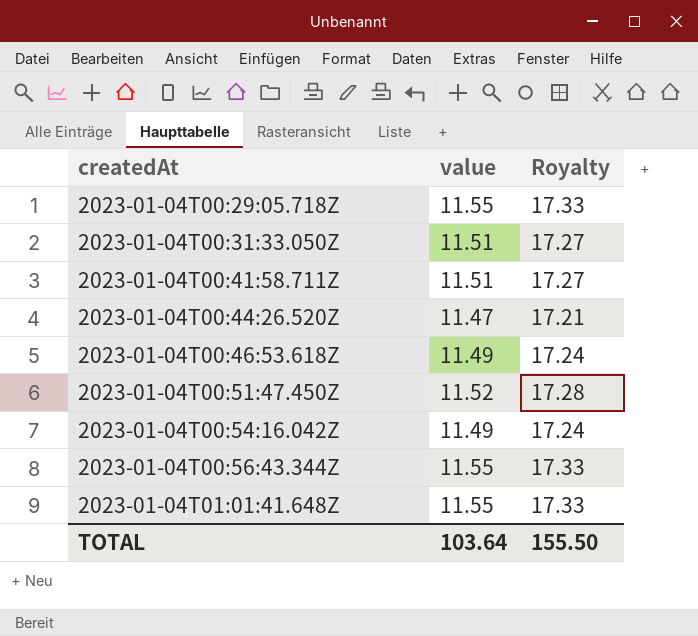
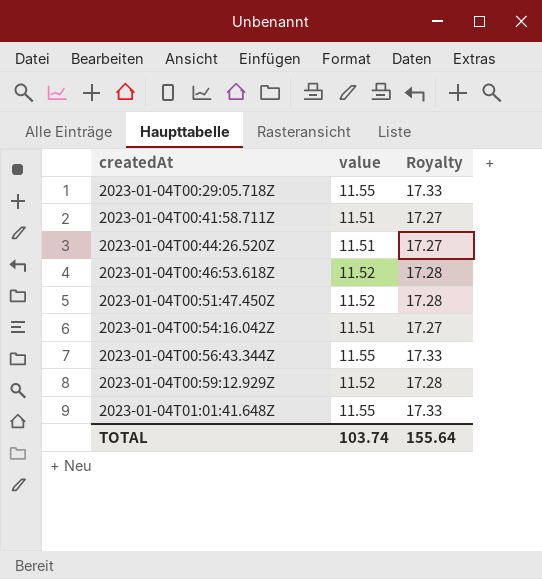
row 2023-01-04T00:31:33.050Z: 11.51 | 17.27 -> none
2023-01-04T00:44:26.520Z | value: 11.47 -> 11.51
2023-01-04T00:44:26.520Z | Royalty: 17.21 -> 17.27
2023-01-04T00:46:53.618Z | value: 11.49 -> 11.52
2023-01-04T00:46:53.618Z | Royalty: 17.24 -> 17.28
2023-01-04T00:54:16.042Z | value: 11.49 -> 11.51
2023-01-04T00:54:16.042Z | Royalty: 17.24 -> 17.27
row 2023-01-04T00:59:12.929Z: none -> 11.52 | 17.28
TOTAL | value: 103.64 -> 103.74
TOTAL | Royalty: 155.50 -> 155.64

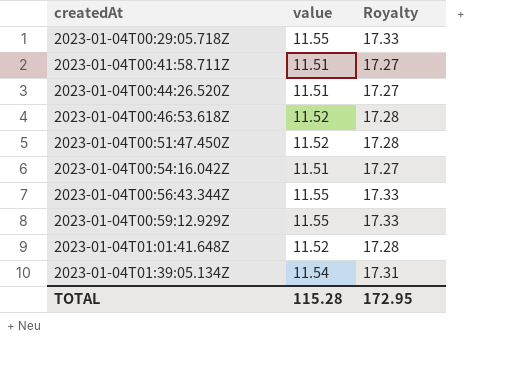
2023-01-04T00:59:12.929Z | value: 11.52 -> 11.55
2023-01-04T00:59:12.929Z | Royalty: 17.28 -> 17.33
2023-01-04T01:01:41.648Z | value: 11.55 -> 11.52
2023-01-04T01:01:41.648Z | Royalty: 17.33 -> 17.28
row 2023-01-04T01:39:05.134Z: none -> 11.54 | 17.31
TOTAL | value: 103.74 -> 115.28
TOTAL | Royalty: 155.64 -> 172.95

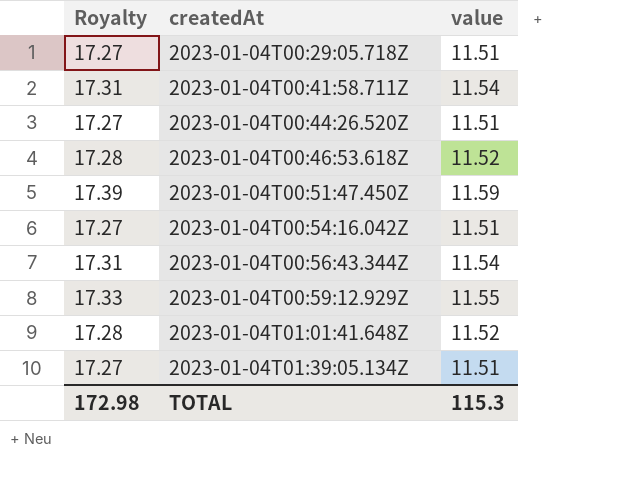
column Royalty | position: 3 -> 1
2023-01-04T00:29:05.718Z | Royalty: 17.33 -> 17.27
2023-01-04T00:29:05.718Z | value: 11.55 -> 11.51
2023-01-04T00:41:58.711Z | Royalty: 17.27 -> 17.31
2023-01-04T00:41:58.711Z | value: 11.51 -> 11.54
2023-01-04T00:51:47.450Z | Royalty: 17.28 -> 17.39
2023-01-04T00:51:47.450Z | value: 11.52 -> 11.59
2023-01-04T00:56:43.344Z | Royalty: 17.33 -> 17.31
2023-01-04T00:56:43.344Z | value: 11.55 -> 11.54
2023-01-04T01:39:05.134Z | Royalty: 17.31 -> 17.27
2023-01-04T01:39:05.134Z | value: 11.54 -> 11.51
TOTAL | Royalty: 172.95 -> 172.98
TOTAL | value: 115.28 -> 115.3

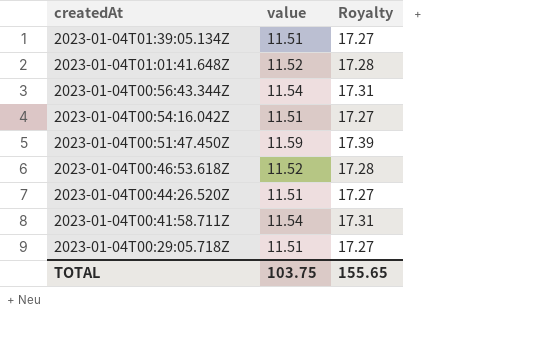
row order: createdAt ascending -> createdAt descending
column Royalty | position: 1 -> 3
row 2023-01-04T00:59:12.929Z: 17.33 | 11.55 -> none
TOTAL | value: 115.3 -> 103.75
TOTAL | Royalty: 172.98 -> 155.65

